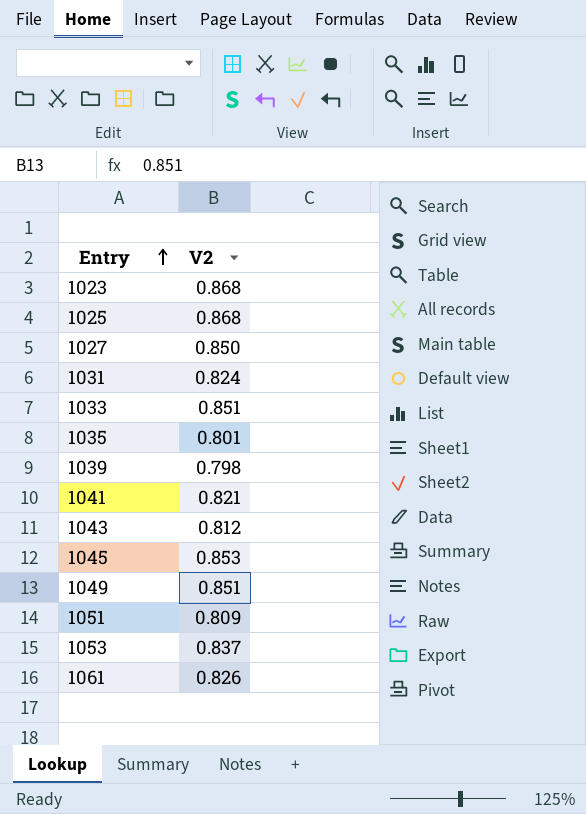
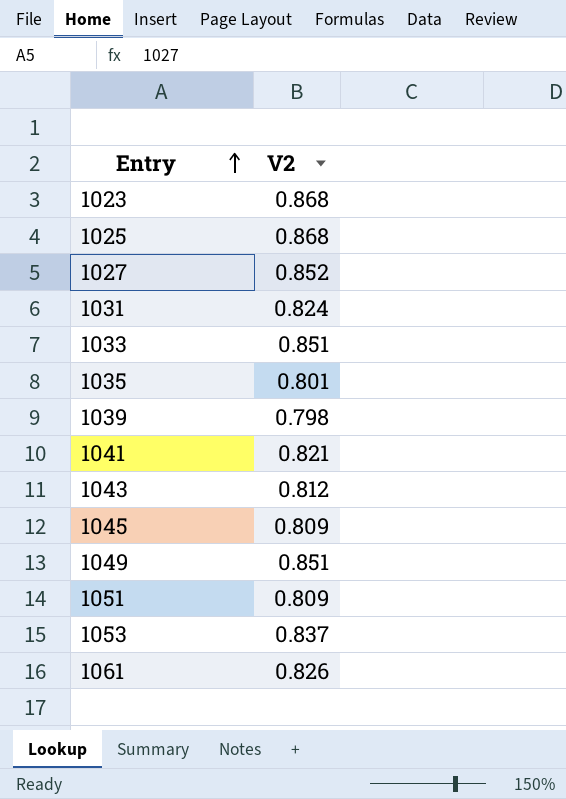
1027 | V2: 0.850 -> 0.852
1045 | V2: 0.853 -> 0.809

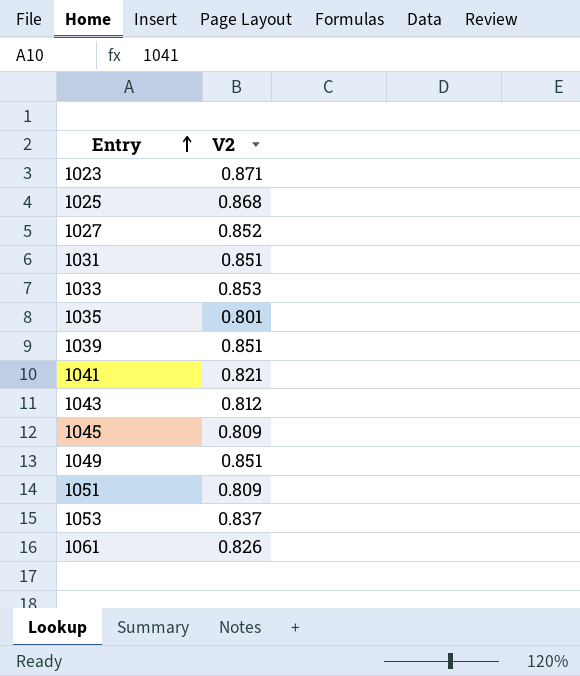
1023 | V2: 0.868 -> 0.871
1031 | V2: 0.824 -> 0.851
1033 | V2: 0.851 -> 0.853
1039 | V2: 0.798 -> 0.851

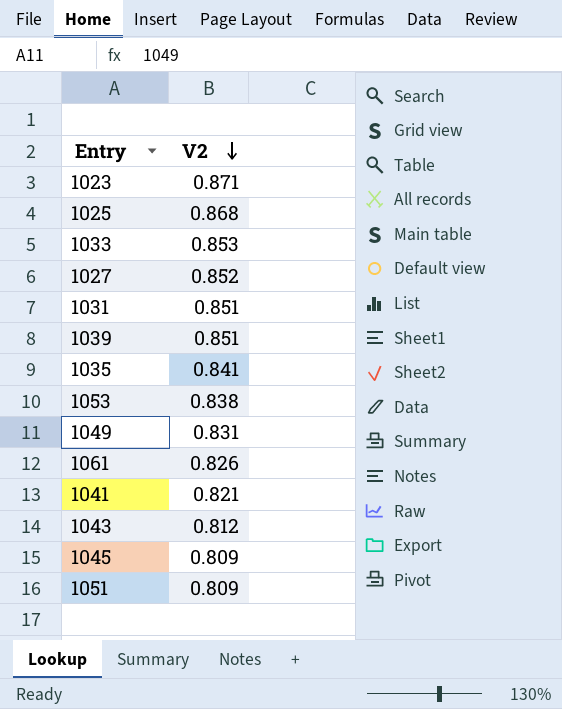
row order: Entry ascending -> V2 descending
1035 | V2: 0.801 -> 0.841
1053 | V2: 0.837 -> 0.838
1049 | V2: 0.851 -> 0.831

